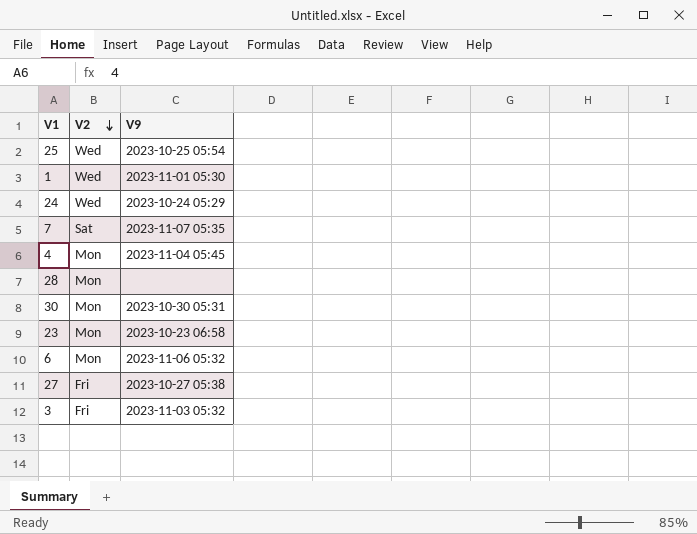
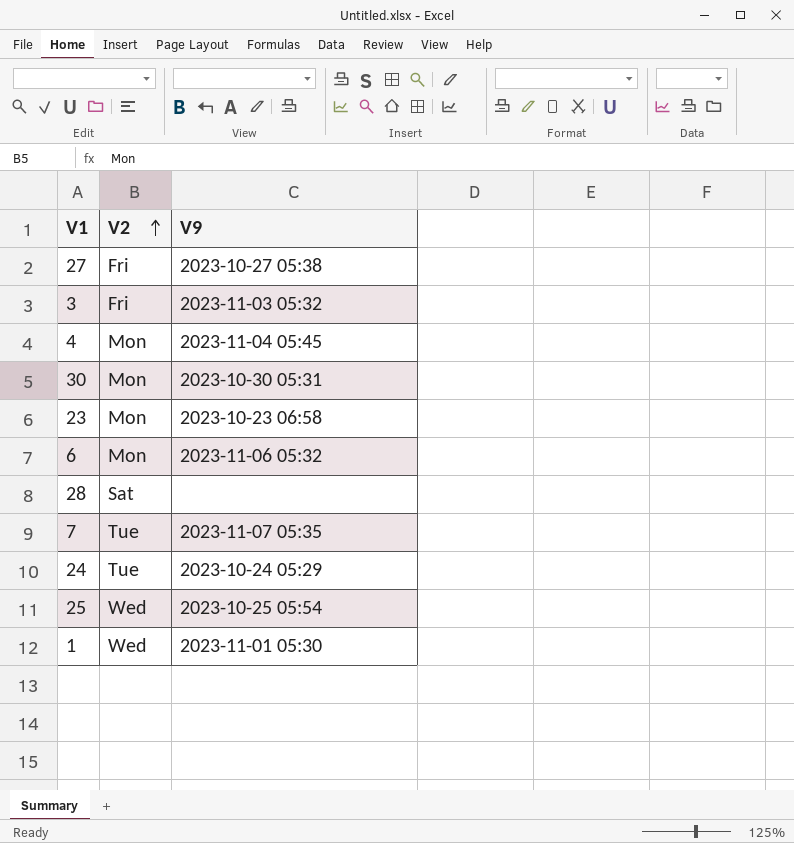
row order: V2 descending -> V2 ascending
28 | V2: Mon -> Sat
7 | V2: Sat -> Tue
24 | V2: Wed -> Tue

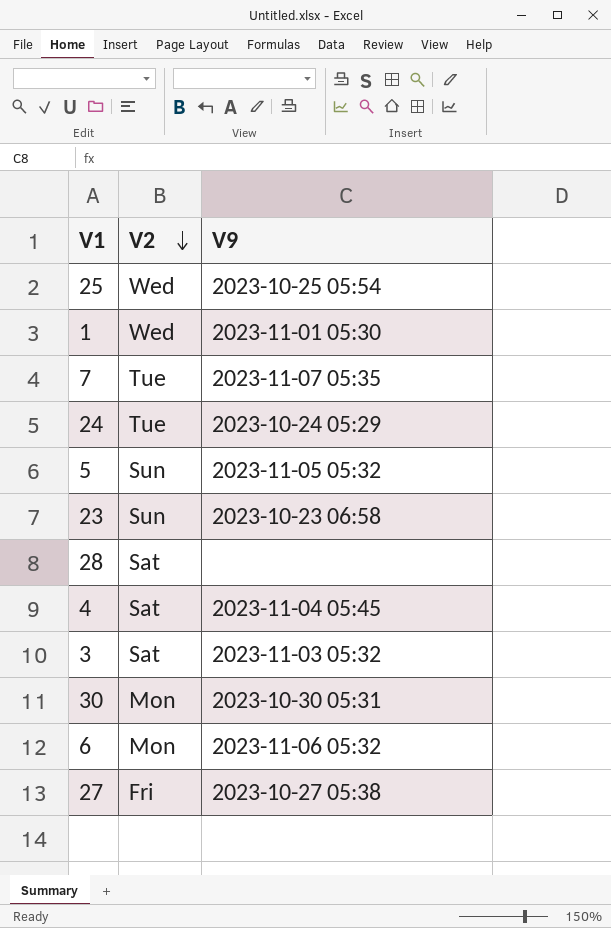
row order: V2 ascending -> V2 descending
row 5: none -> Sun | 2023-11-05 05:32
23 | V2: Mon -> Sun
4 | V2: Mon -> Sat
3 | V2: Fri -> Sat

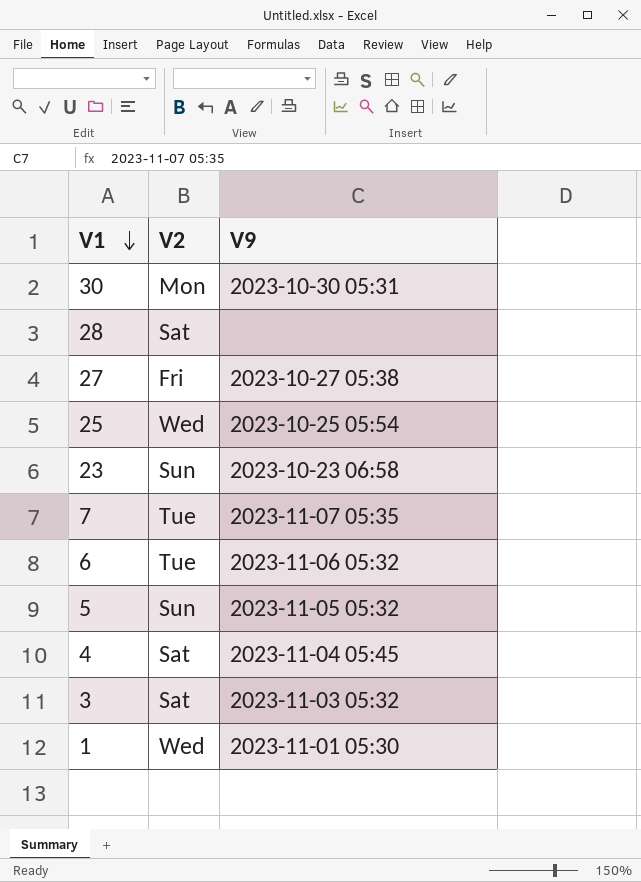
row order: V2 descending -> V1 descending
row 24: Tue | 2023-10-24 05:29 -> none
6 | V2: Mon -> Tue

